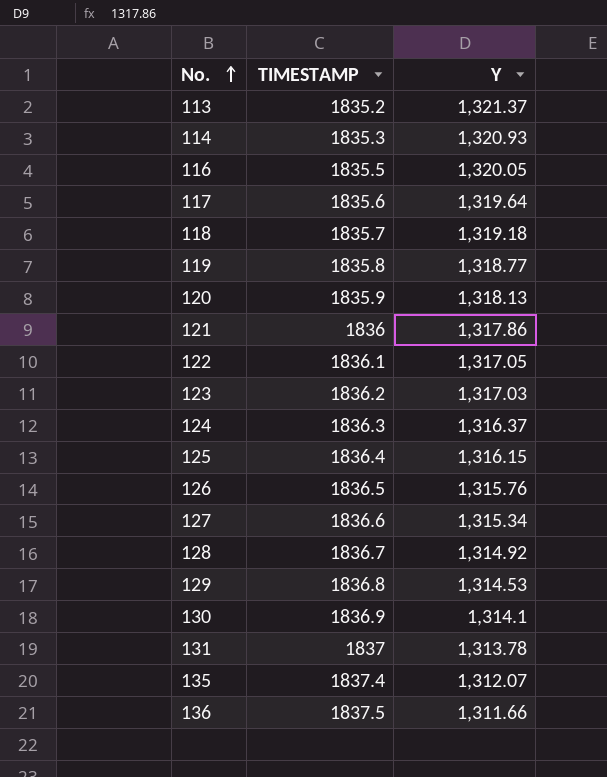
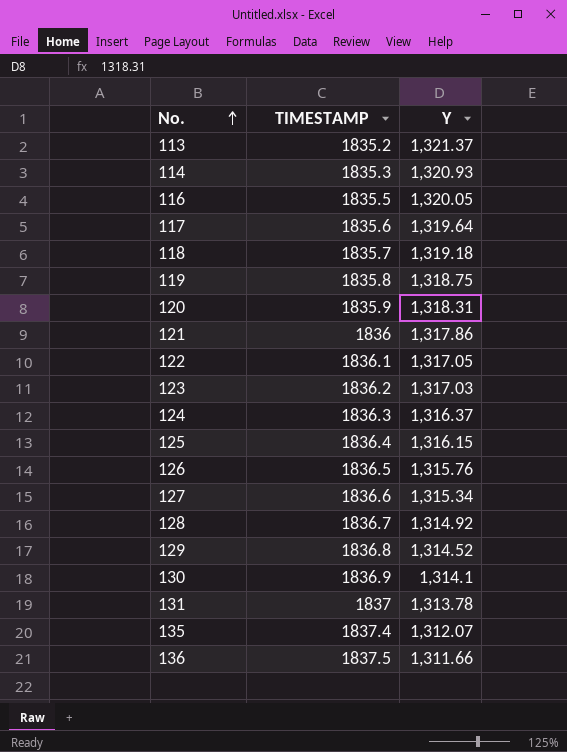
119 | Y: 1,318.77 -> 1,318.75
120 | Y: 1,318.13 -> 1,318.31
129 | Y: 1,314.53 -> 1,314.52

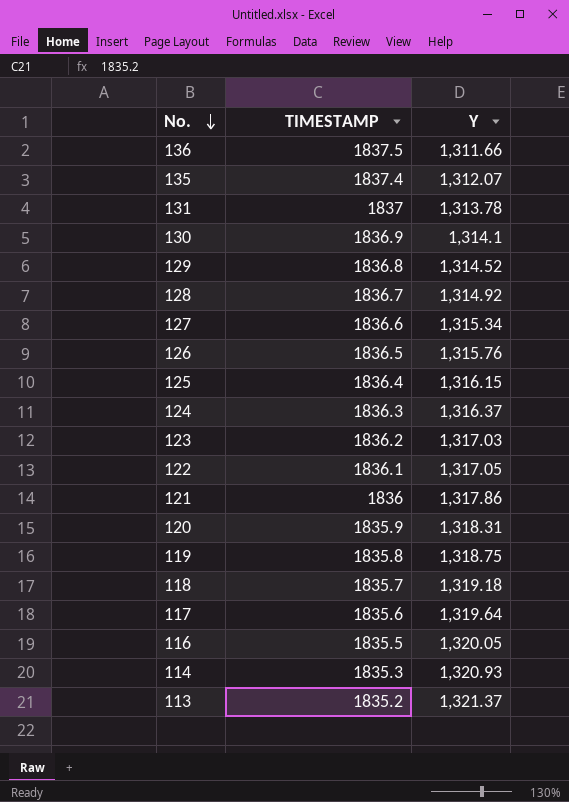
row order: No. ascending -> No. descending

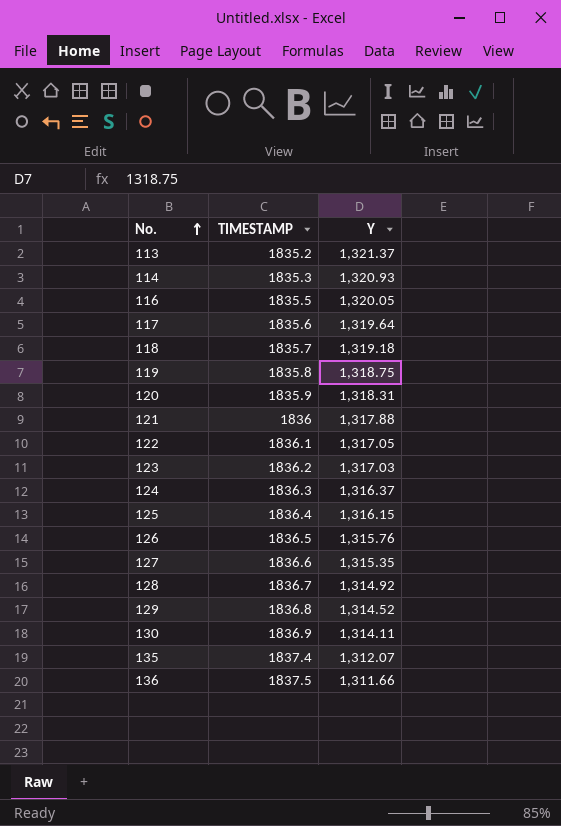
row order: No. descending -> No. ascending
row 131: 1837 | 1,313.78 -> none
121 | Y: 1,317.86 -> 1,317.88
127 | Y: 1,315.34 -> 1,315.35
130 | Y: 1,314.1 -> 1,314.11

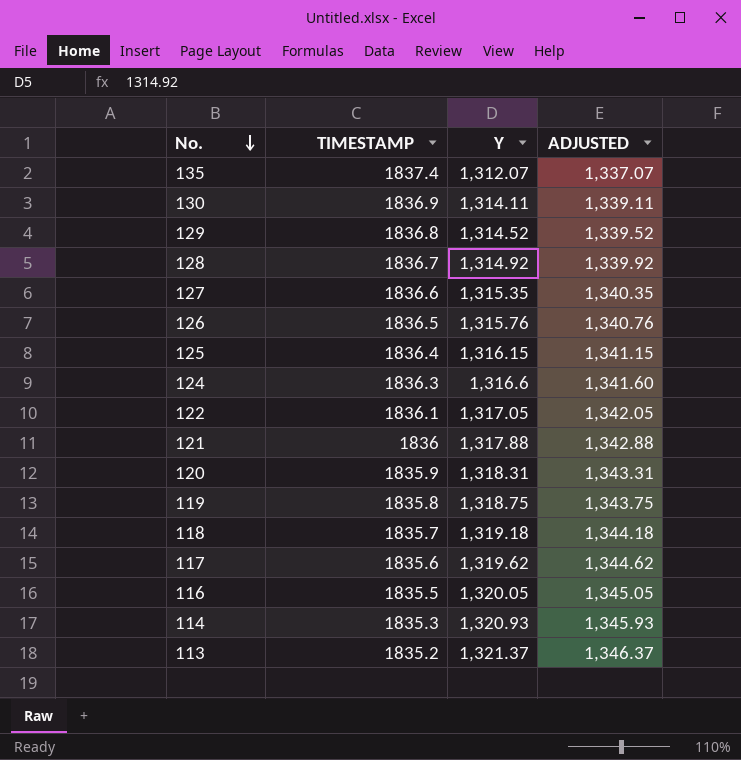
row order: No. ascending -> No. descending
column ADJUSTED | formula: none -> [Y] + 25
row 123: 1836.2 | 1,317.03 -> none
row 136: 1837.5 | 1,311.66 -> none
124 | Y: 1,316.37 -> 1,316.6
117 | Y: 1,319.64 -> 1,319.62

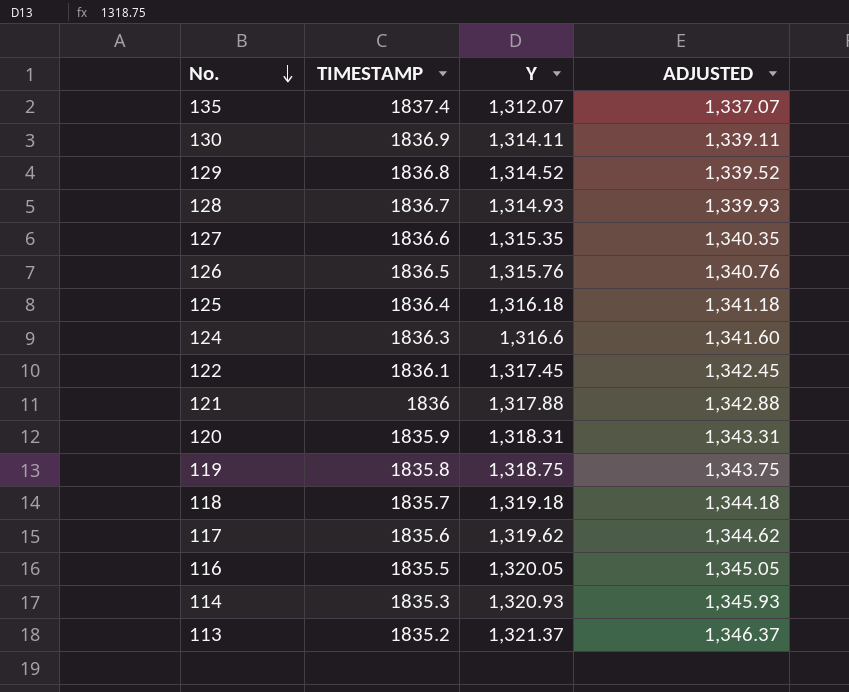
128 | Y: 1,314.92 -> 1,314.93
128 | ADJUSTED: 1,339.92 -> 1,339.93
125 | Y: 1,316.15 -> 1,316.18
125 | ADJUSTED: 1,341.15 -> 1,341.18
122 | Y: 1,317.05 -> 1,317.45
122 | ADJUSTED: 1,342.05 -> 1,342.45

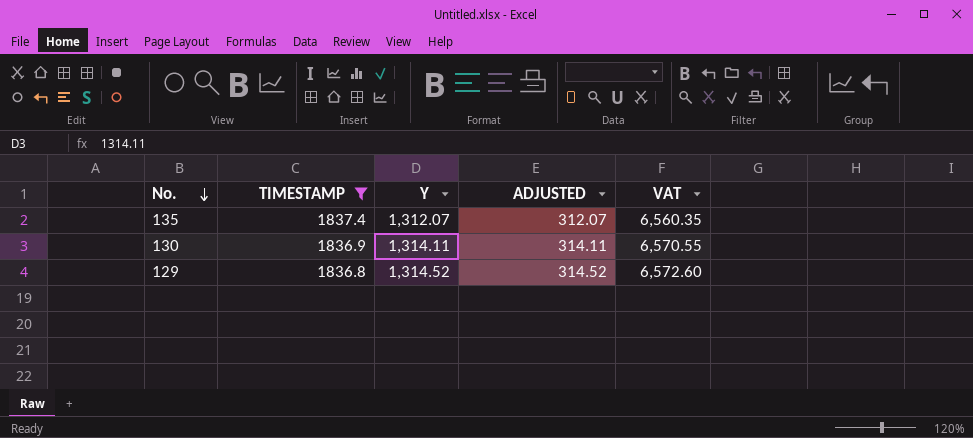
filter: none -> TIMESTAMP >= 1836.8
column ADJUSTED | formula: [Y] + 25 -> [Y] - 1000
column VAT | formula: none -> [Y] * 5

